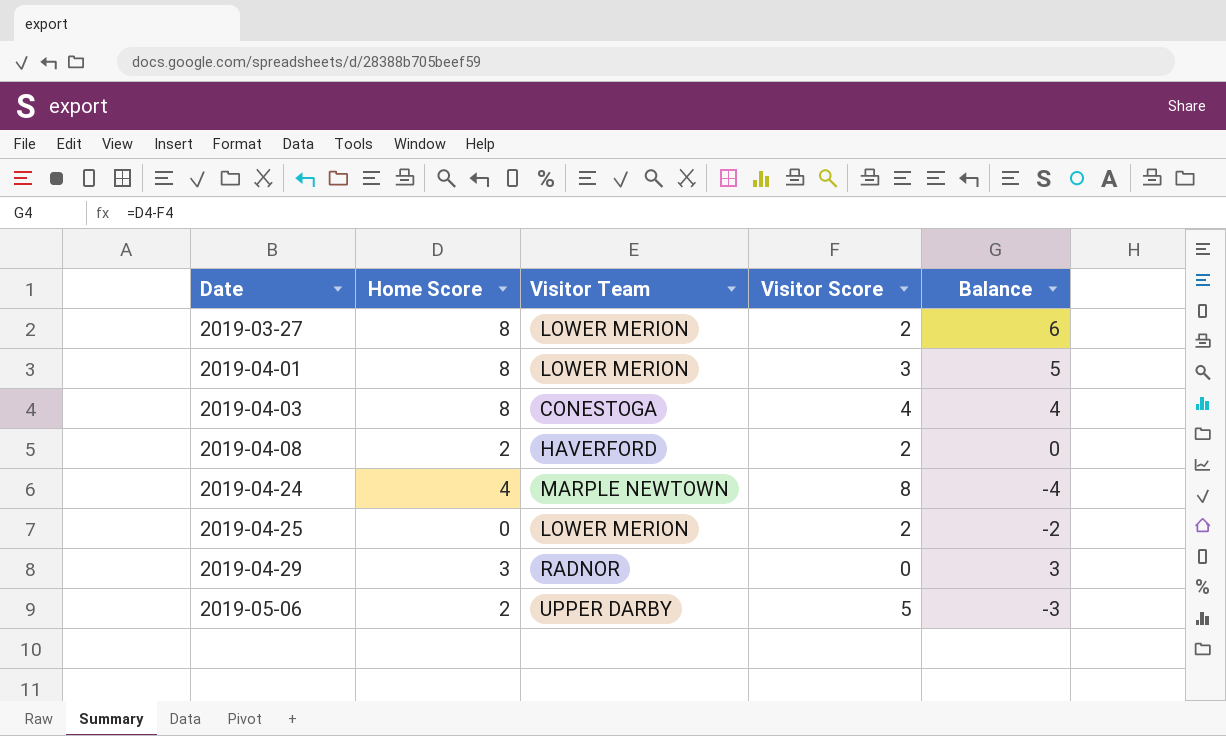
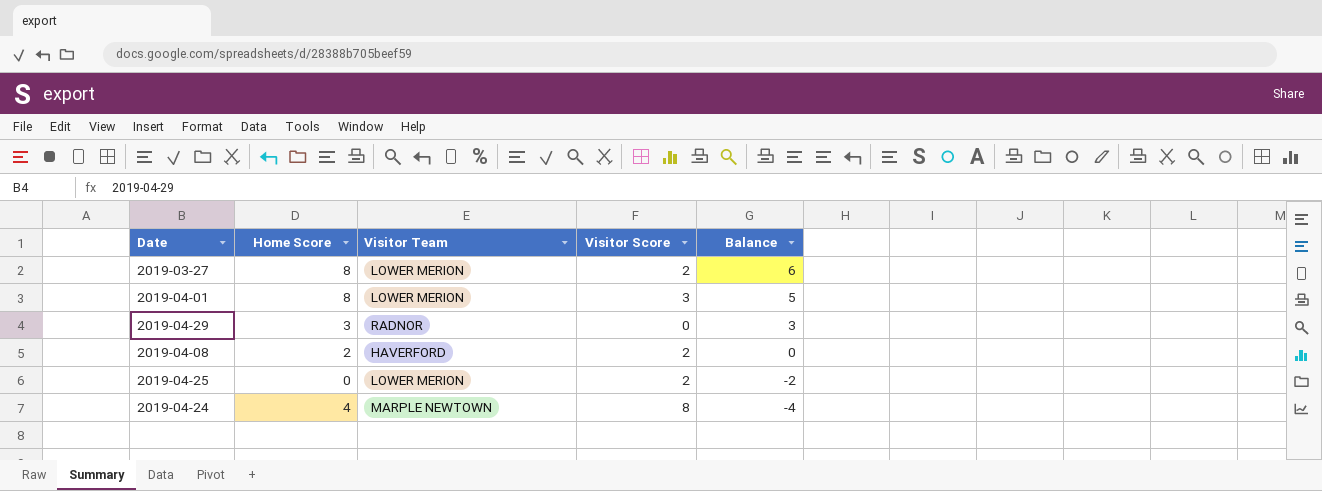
row order: Date ascending -> Balance descending
row 2019-04-03: 8 | CONESTOGA | 4 | 4 -> none
row 2019-05-06: 2 | UPPER DARBY | 5 | -3 -> none

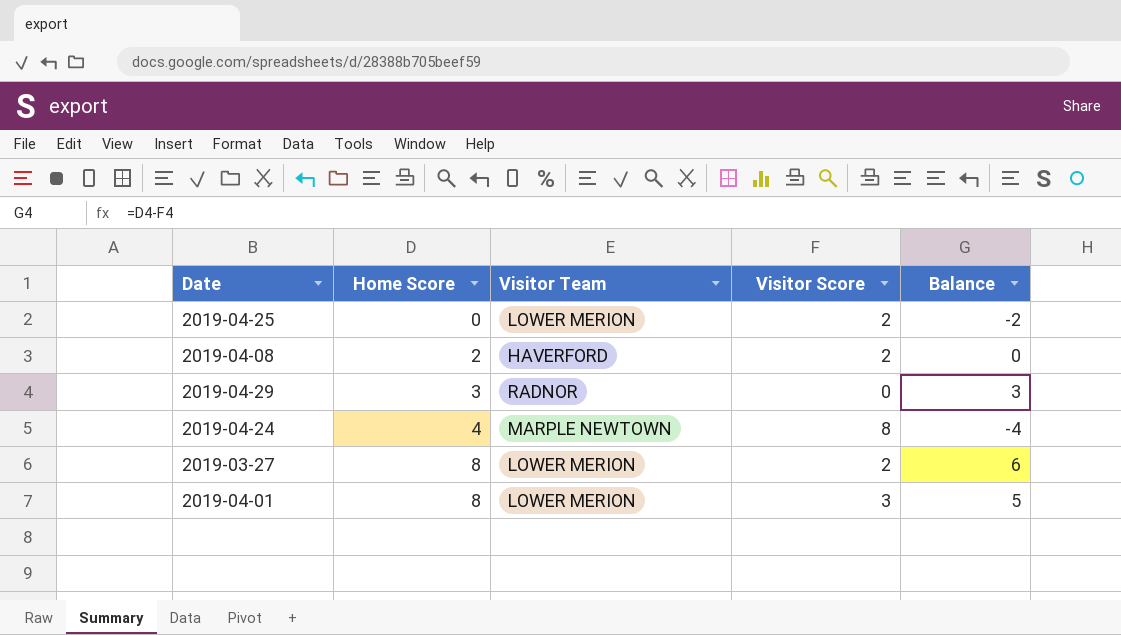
row order: Balance descending -> Home Score ascending

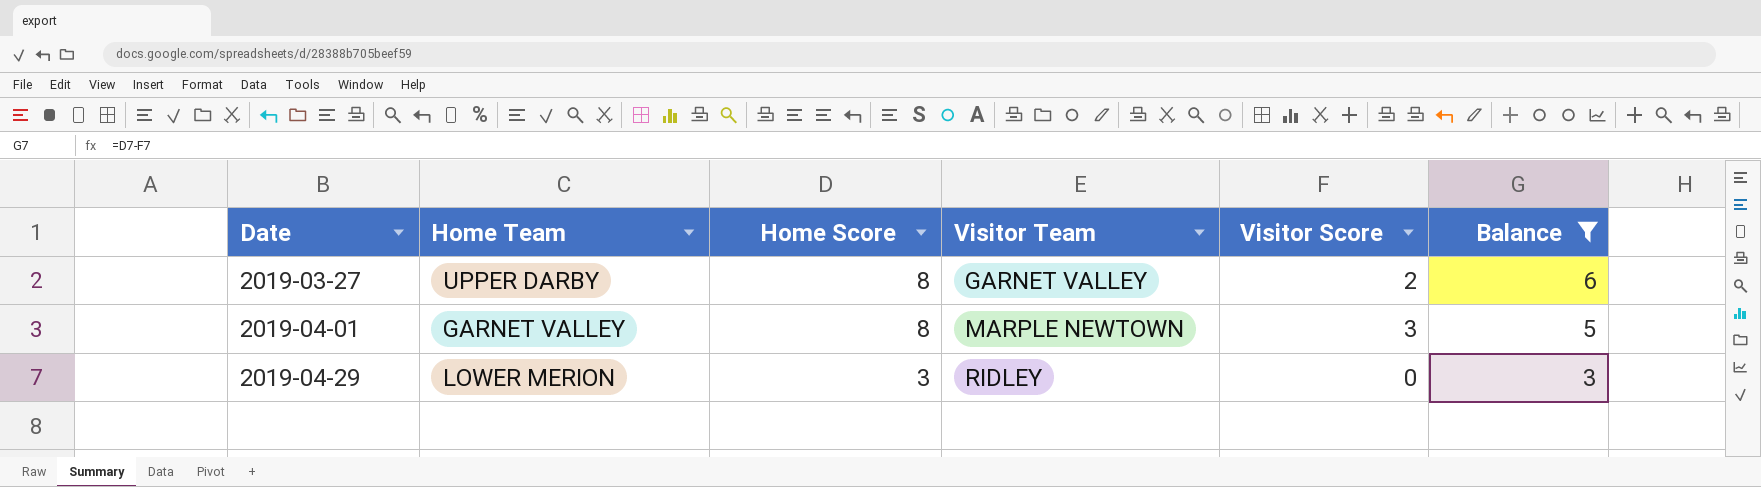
filter: none -> Balance >= 3
row order: Home Score ascending -> Date ascending
column Home Team | position: none -> 2
2019-03-27 | Visitor Team: LOWER MERION -> GARNET VALLEY
2019-04-01 | Visitor Team: LOWER MERION -> MARPLE NEWTOWN
2019-04-29 | Visitor Team: RADNOR -> RIDLEY

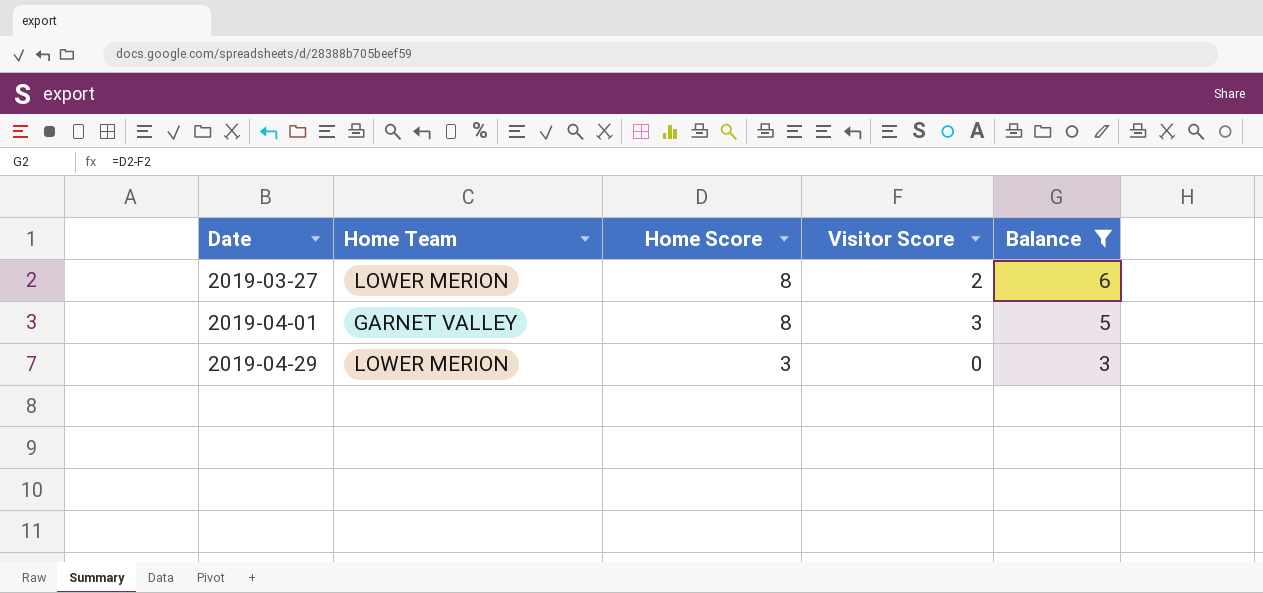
column Visitor Team | position: 4 -> none
2019-03-27 | Home Team: UPPER DARBY -> LOWER MERION

